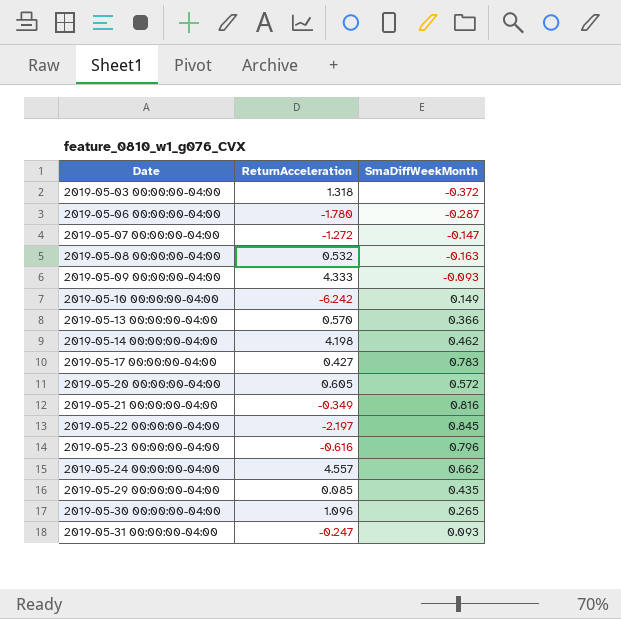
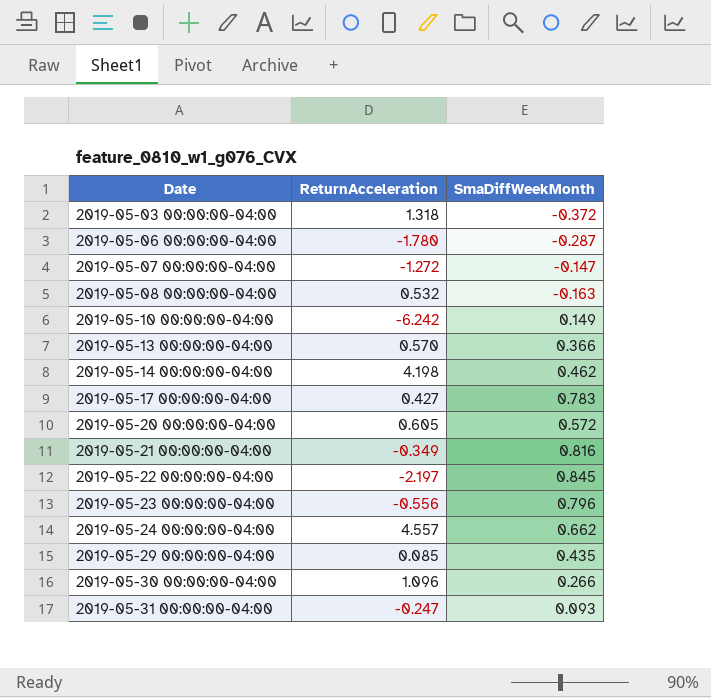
row 2019-05-09 00:00:00-04:00: 4.333 | -0.093 -> none
2019-05-23 00:00:00-04:00 | ReturnAcceleration: -0.616 -> -0.556
2019-05-30 00:00:00-04:00 | SmaDiffWeekMonth: 0.265 -> 0.266

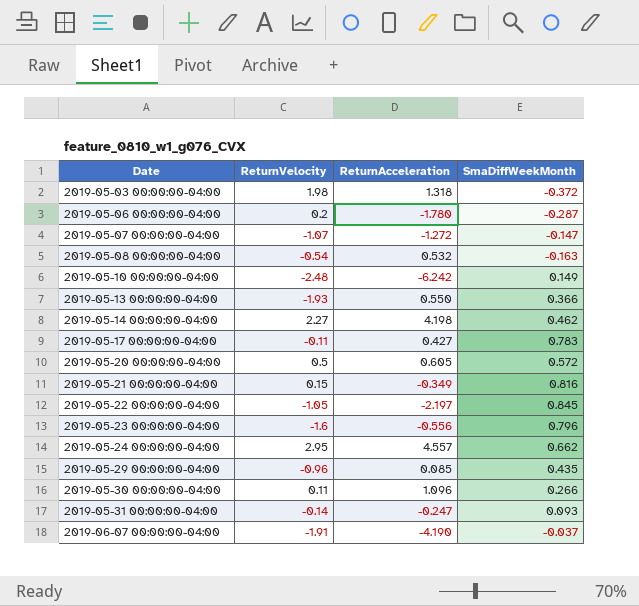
column ReturnVelocity | position: none -> 2
2019-05-13 00:00:00-04:00 | ReturnAcceleration: 0.570 -> 0.550
row 2019-06-07 00:00:00-04:00: none -> -1.91 | -4.190 | -0.037

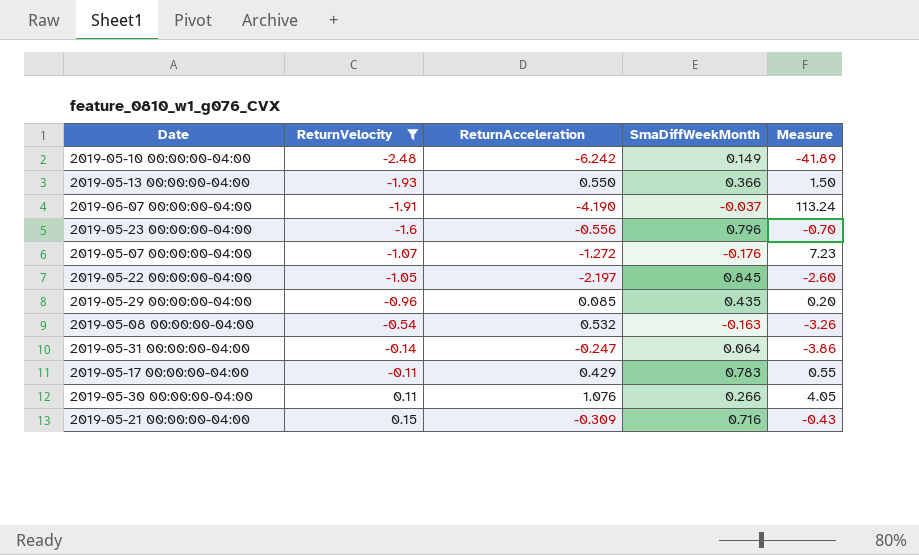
filter: none -> ReturnVelocity <= 0.15
row order: Date ascending -> ReturnVelocity ascending
column Measure | formula: none -> [ReturnAcceleration] / [SmaDiffWeekMonth]
2019-05-07 00:00:00-04:00 | SmaDiffWeekMonth: -0.147 -> -0.176
2019-05-31 00:00:00-04:00 | SmaDiffWeekMonth: 0.093 -> 0.064
2019-05-17 00:00:00-04:00 | ReturnAcceleration: 0.427 -> 0.429
2019-05-30 00:00:00-04:00 | ReturnAcceleration: 1.096 -> 1.076
2019-05-21 00:00:00-04:00 | ReturnAcceleration: -0.349 -> -0.309
2019-05-21 00:00:00-04:00 | SmaDiffWeekMonth: 0.816 -> 0.716

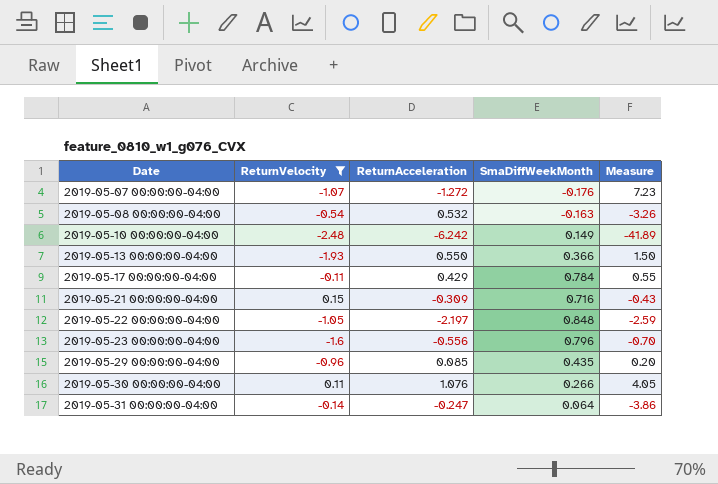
row order: ReturnVelocity ascending -> Date ascending
row 2019-06-07 00:00:00-04:00: -1.91 | -4.190 | -0.037 | 113.24 -> none
2019-05-17 00:00:00-04:00 | SmaDiffWeekMonth: 0.783 -> 0.784
2019-05-22 00:00:00-04:00 | SmaDiffWeekMonth: 0.845 -> 0.848
2019-05-22 00:00:00-04:00 | Measure: -2.60 -> -2.59

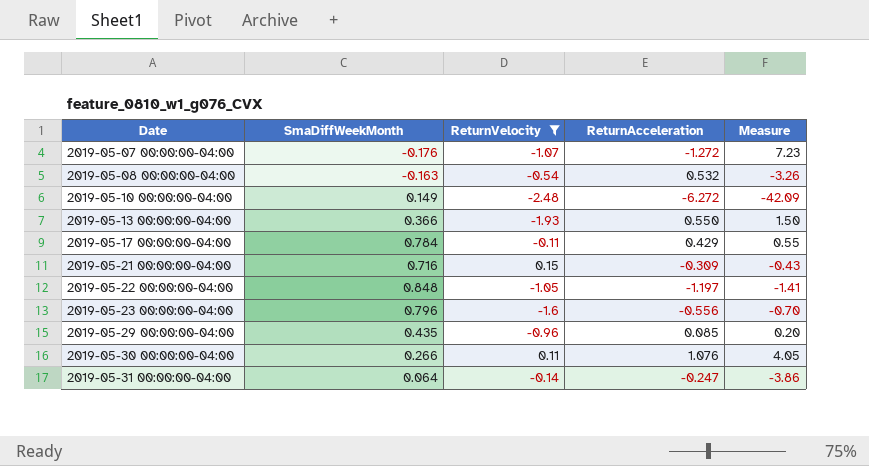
column SmaDiffWeekMonth | position: 4 -> 2
2019-05-10 00:00:00-04:00 | ReturnAcceleration: -6.242 -> -6.272
2019-05-10 00:00:00-04:00 | Measure: -41.89 -> -42.09
2019-05-22 00:00:00-04:00 | ReturnAcceleration: -2.197 -> -1.197
2019-05-22 00:00:00-04:00 | Measure: -2.59 -> -1.41

